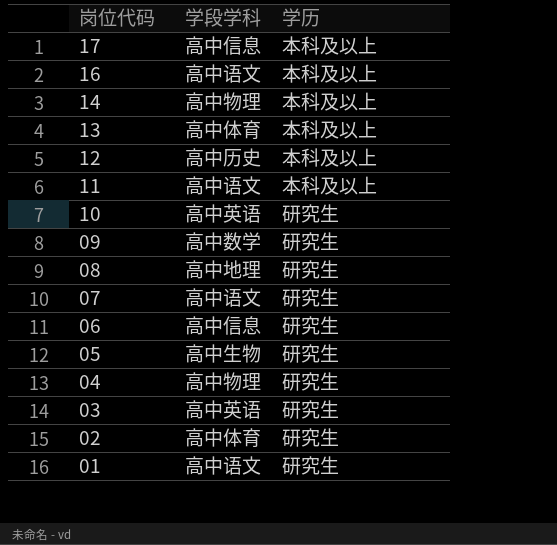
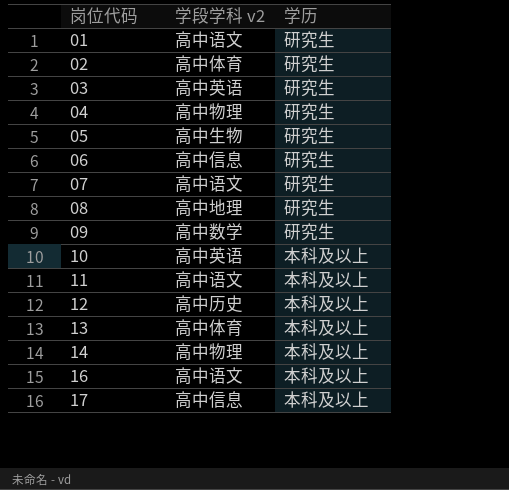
row order: 岗位代码 descending -> 岗位代码 ascending
column name: 学段学科 -> 学段学科 v2
10 | 学历: 研究生 -> 本科及以上

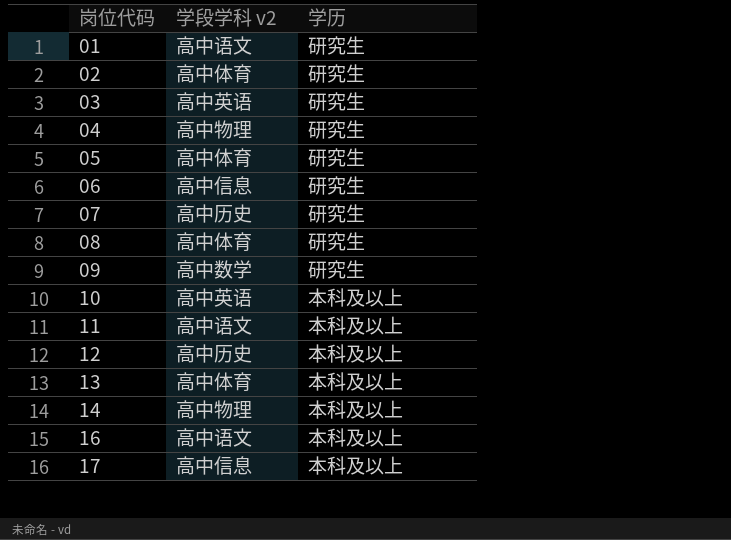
05 | 学段学科 v2: 高中生物 -> 高中体育
07 | 学段学科 v2: 高中语文 -> 高中历史
08 | 学段学科 v2: 高中地理 -> 高中体育

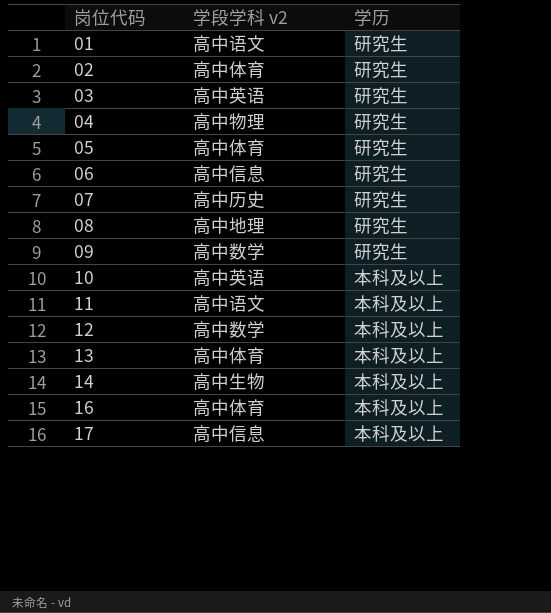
08 | 学段学科 v2: 高中体育 -> 高中地理
12 | 学段学科 v2: 高中历史 -> 高中数学
14 | 学段学科 v2: 高中物理 -> 高中生物
16 | 学段学科 v2: 高中语文 -> 高中体育

